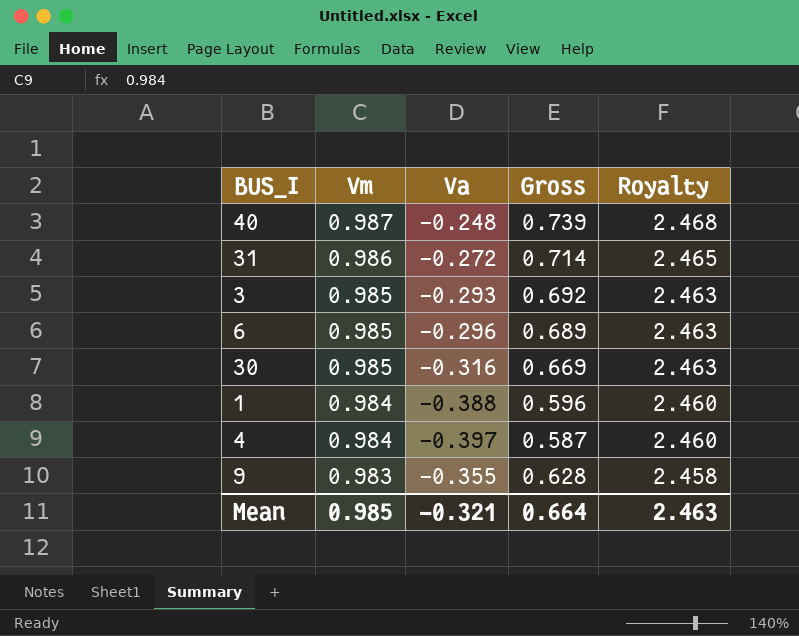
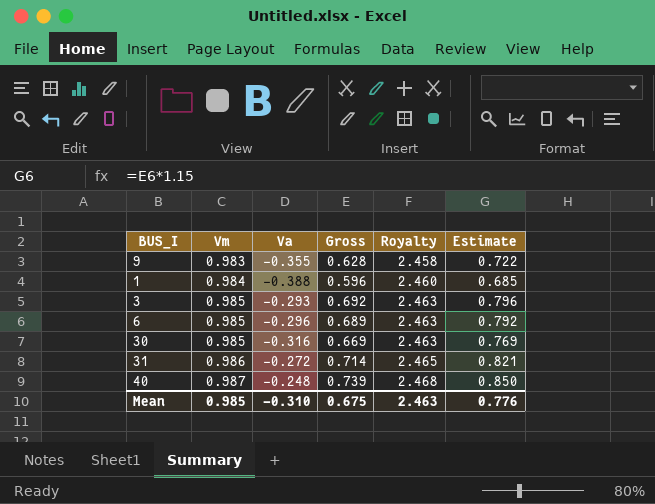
row order: Vm descending -> Vm ascending
column Estimate | formula: none -> [Gross] * 1.15
row 4: 0.984 | -0.397 | 0.587 | 2.460 -> none
Mean | Va: -0.321 -> -0.310
Mean | Gross: 0.664 -> 0.675

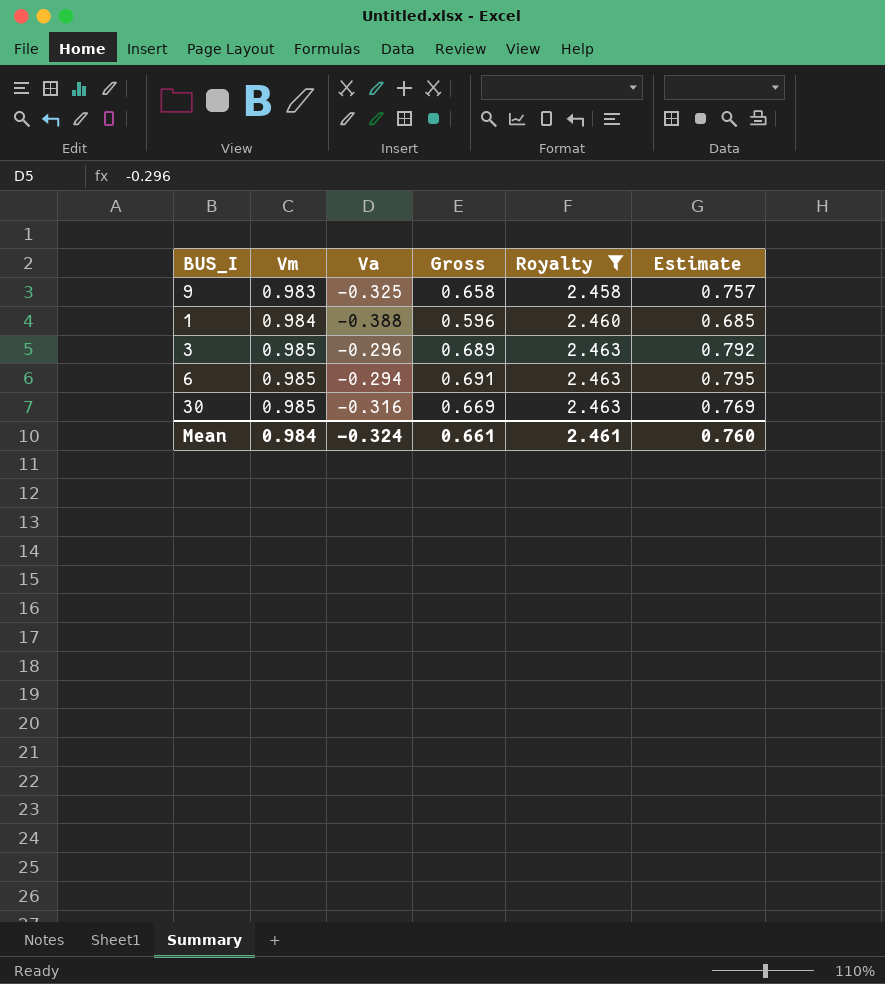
filter: none -> Royalty <= 2.463
9 | Va: -0.355 -> -0.325
9 | Gross: 0.628 -> 0.658
9 | Estimate: 0.722 -> 0.757
3 | Va: -0.293 -> -0.296
3 | Gross: 0.692 -> 0.689
3 | Estimate: 0.796 -> 0.792
6 | Va: -0.296 -> -0.294
6 | Gross: 0.689 -> 0.691
6 | Estimate: 0.792 -> 0.795
Mean | Vm: 0.985 -> 0.984
Mean | Va: -0.310 -> -0.324
Mean | Gross: 0.675 -> 0.661
Mean | Royalty: 2.463 -> 2.461
Mean | Estimate: 0.776 -> 0.760

